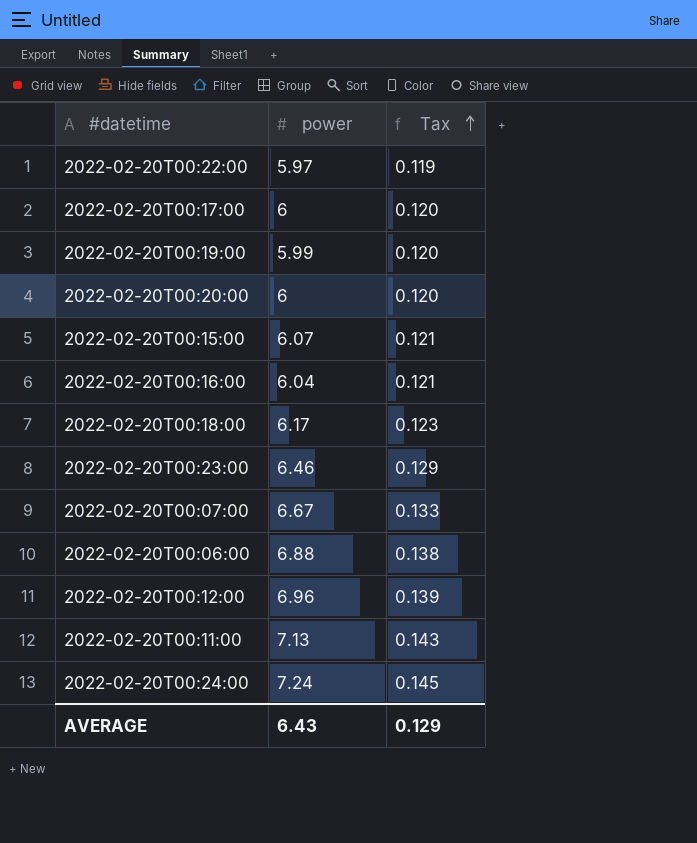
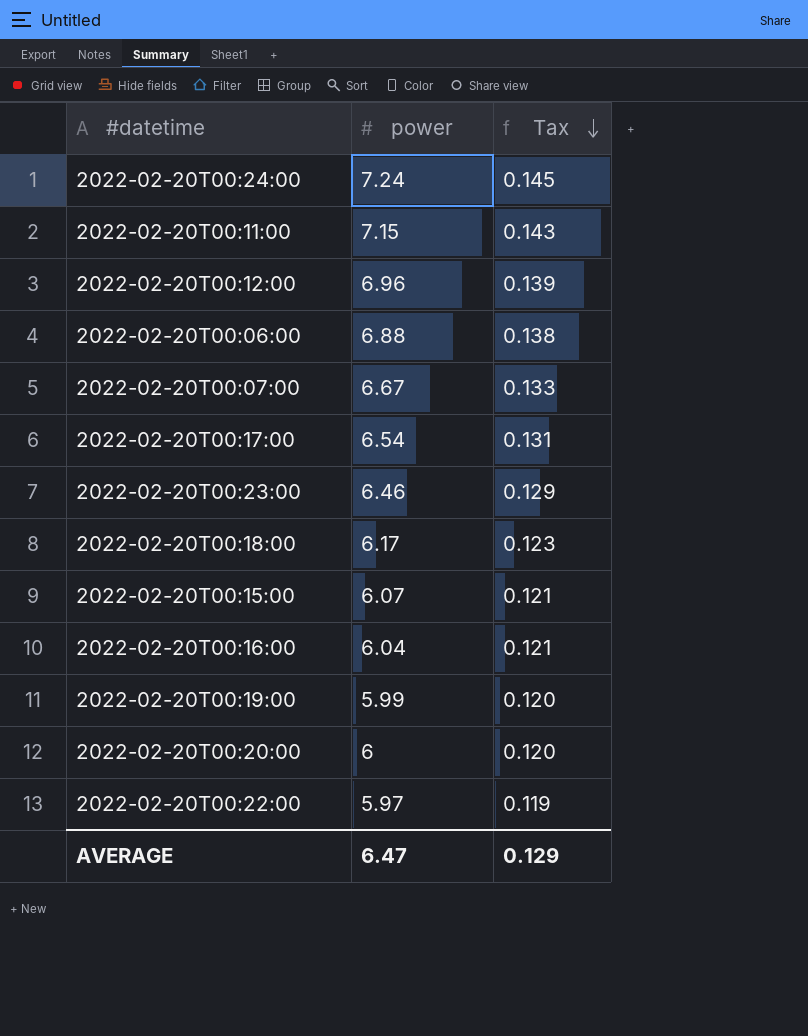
row order: Tax ascending -> Tax descending
2022-02-20T00:11:00 | power: 7.13 -> 7.15
2022-02-20T00:17:00 | power: 6 -> 6.54
2022-02-20T00:17:00 | Tax: 0.120 -> 0.131
AVERAGE | power: 6.43 -> 6.47

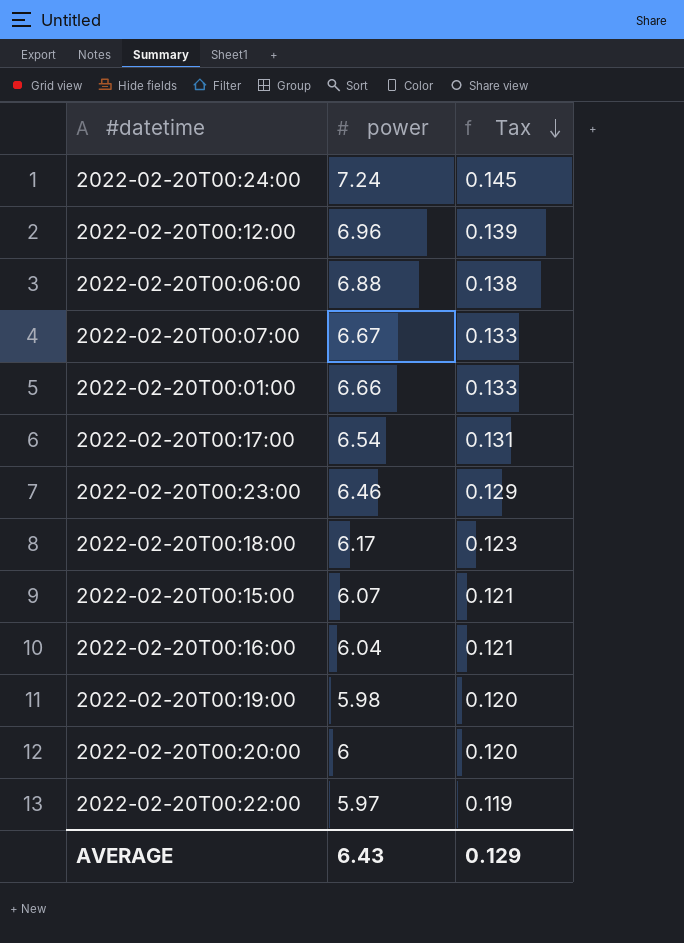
row 2022-02-20T00:11:00: 7.15 | 0.143 -> none
row 2022-02-20T00:01:00: none -> 6.66 | 0.133
2022-02-20T00:19:00 | power: 5.99 -> 5.98
AVERAGE | power: 6.47 -> 6.43

